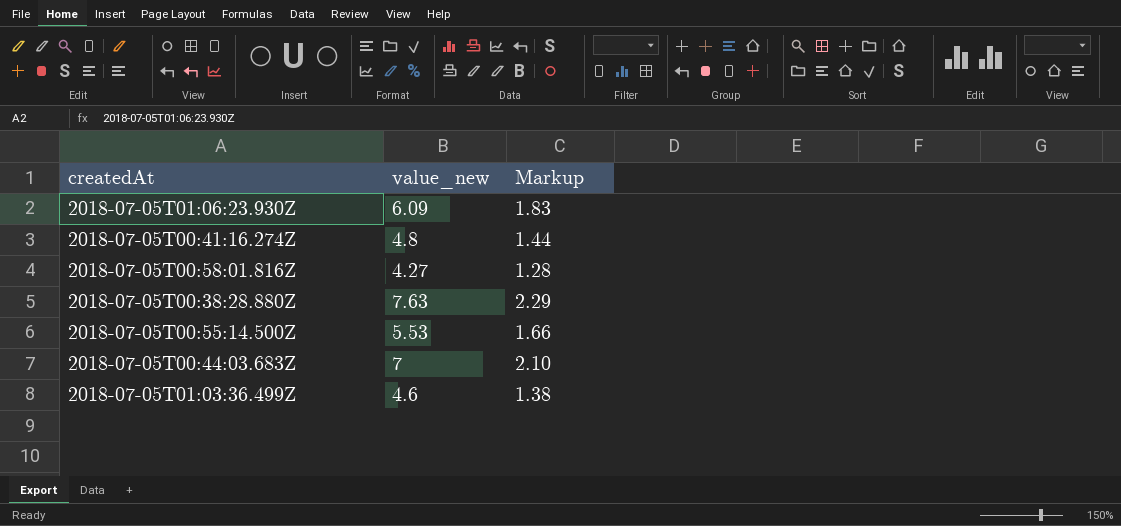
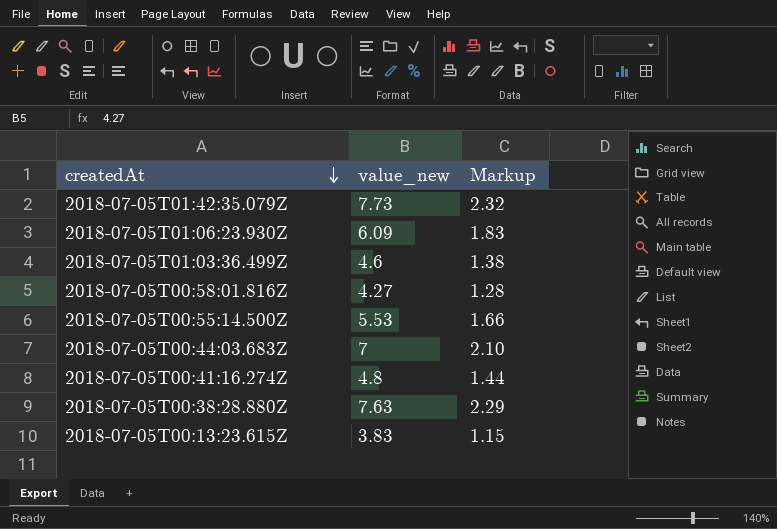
row order: none -> createdAt descending
row 2018-07-05T01:42:35.079Z: none -> 7.73 | 2.32
row 2018-07-05T00:13:23.615Z: none -> 3.83 | 1.15

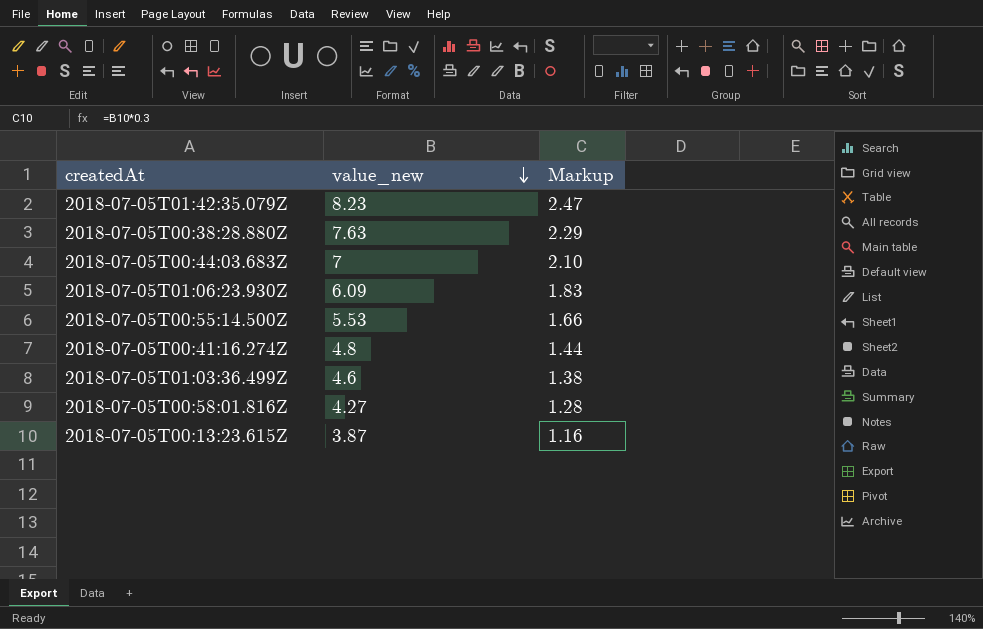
row order: createdAt descending -> value_new descending
2018-07-05T01:42:35.079Z | value_new: 7.73 -> 8.23
2018-07-05T01:42:35.079Z | Markup: 2.32 -> 2.47
2018-07-05T00:13:23.615Z | value_new: 3.83 -> 3.87
2018-07-05T00:13:23.615Z | Markup: 1.15 -> 1.16

